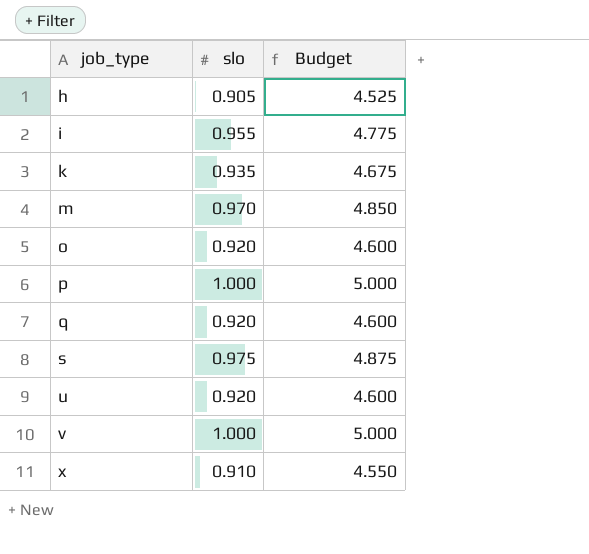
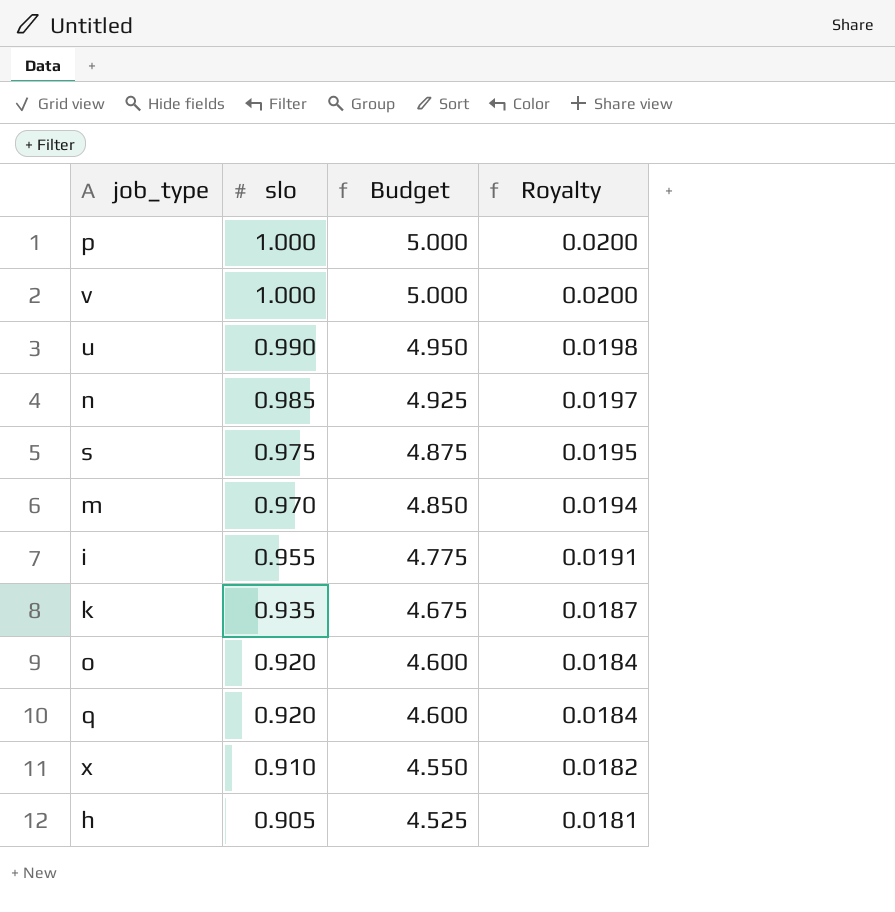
row order: job_type ascending -> slo descending
column Royalty | formula: none -> [slo] * 0.02
u | slo: 0.920 -> 0.990
u | Budget: 4.600 -> 4.950
row n: none -> 0.985 | 4.925 | 0.0197

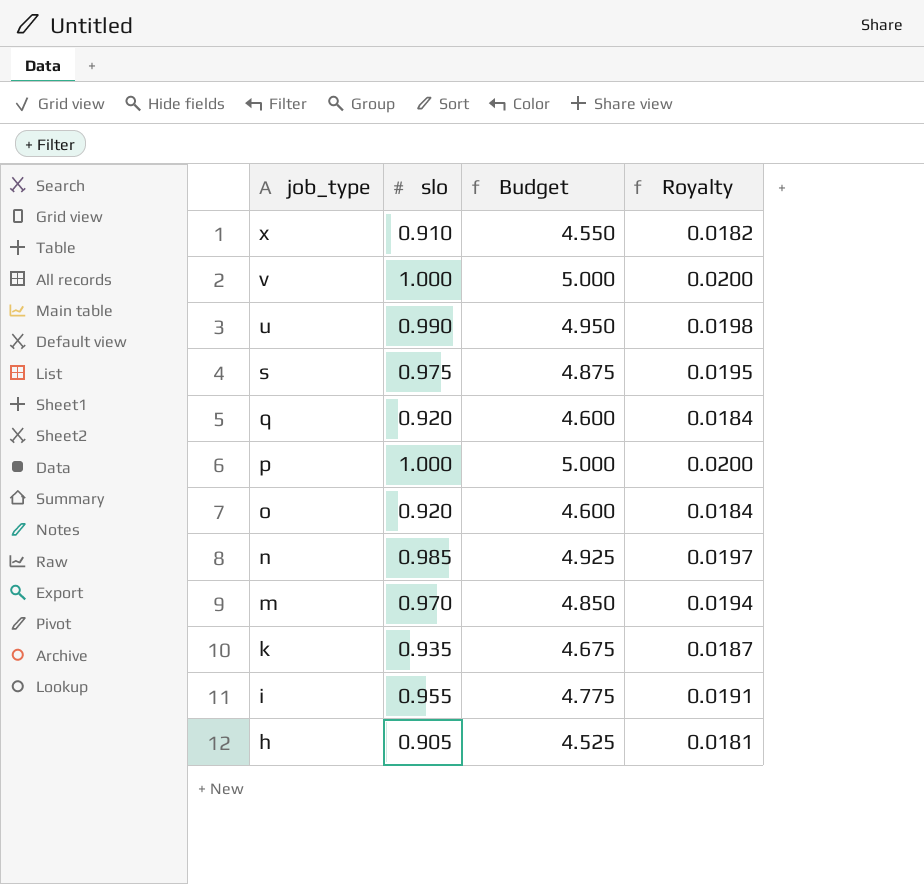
row order: slo descending -> job_type descending

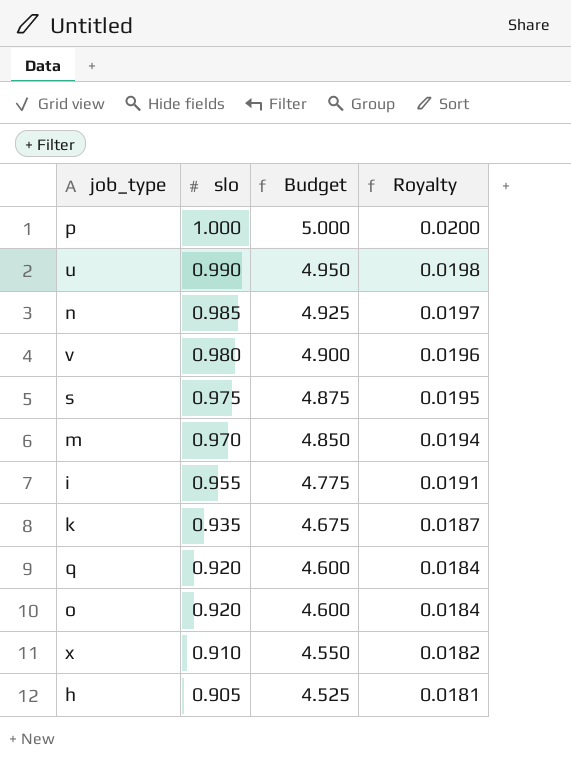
row order: job_type descending -> slo descending
v | slo: 1.000 -> 0.980
v | Budget: 5.000 -> 4.900
v | Royalty: 0.0200 -> 0.0196

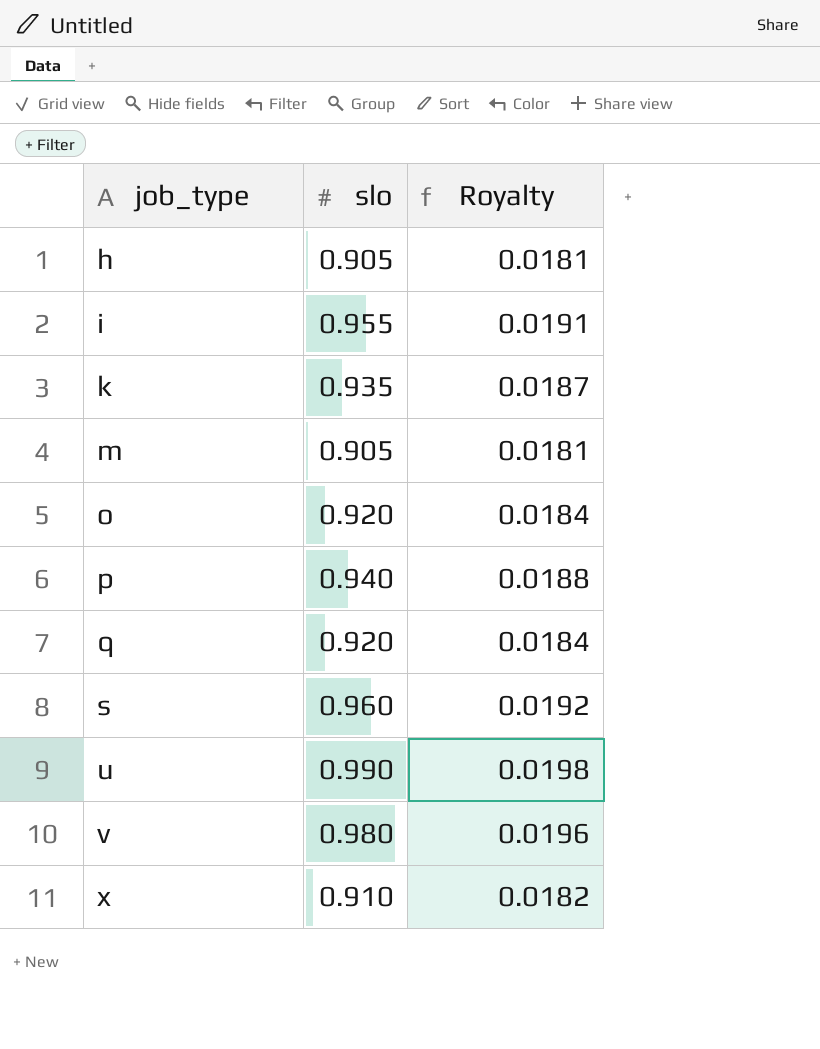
row order: slo descending -> job_type ascending
column Budget | formula: [slo] * 5 -> none
row n: 0.985 | 4.925 | 0.0197 -> none
m | slo: 0.970 -> 0.905
m | Royalty: 0.0194 -> 0.0181
p | slo: 1.000 -> 0.940
p | Royalty: 0.0200 -> 0.0188
s | slo: 0.975 -> 0.960
s | Royalty: 0.0195 -> 0.0192

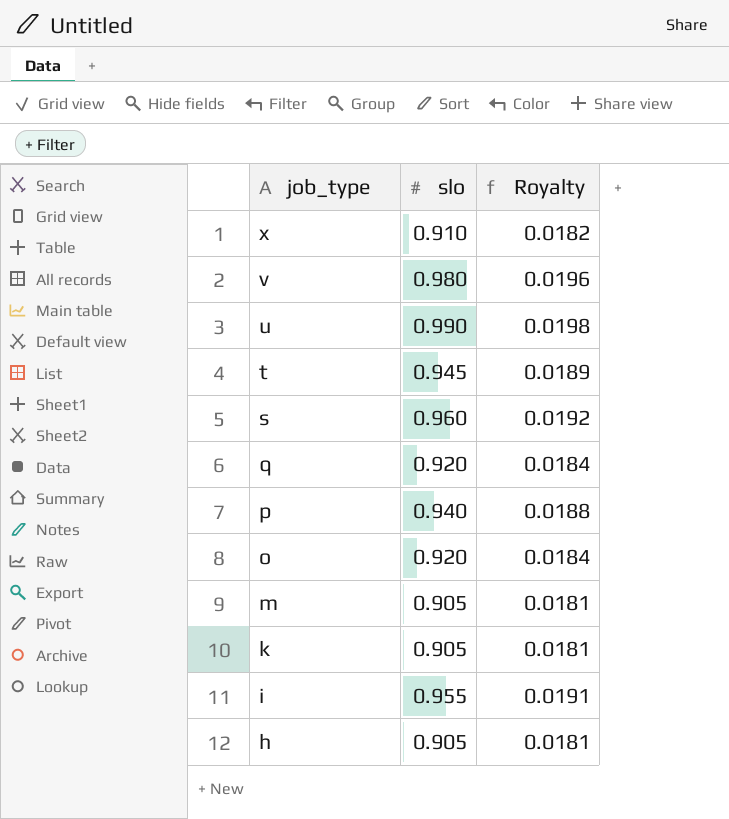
row order: job_type ascending -> job_type descending
row t: none -> 0.945 | 0.0189
k | slo: 0.935 -> 0.905
k | Royalty: 0.0187 -> 0.0181

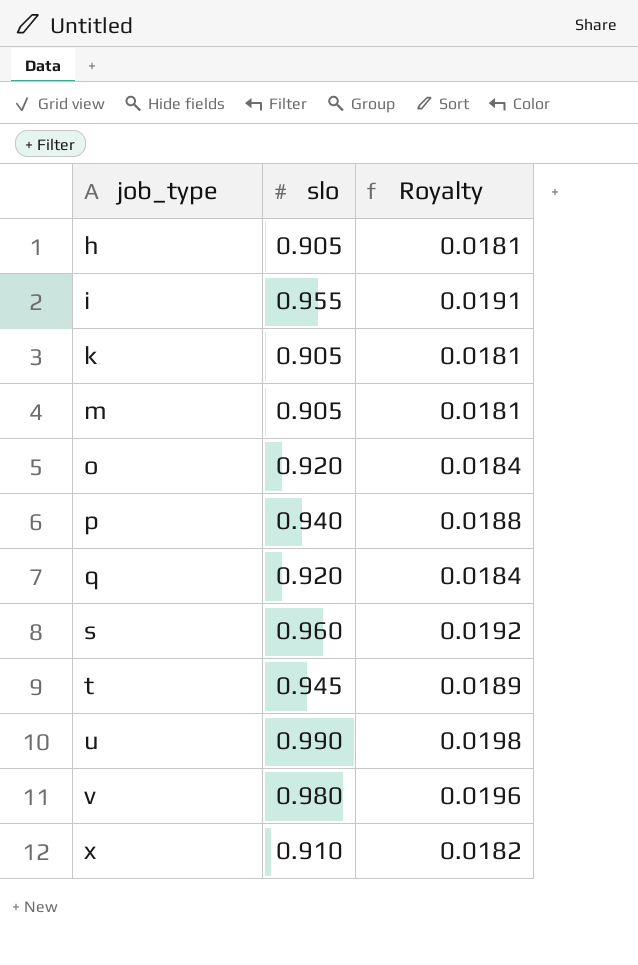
row order: job_type descending -> job_type ascending

